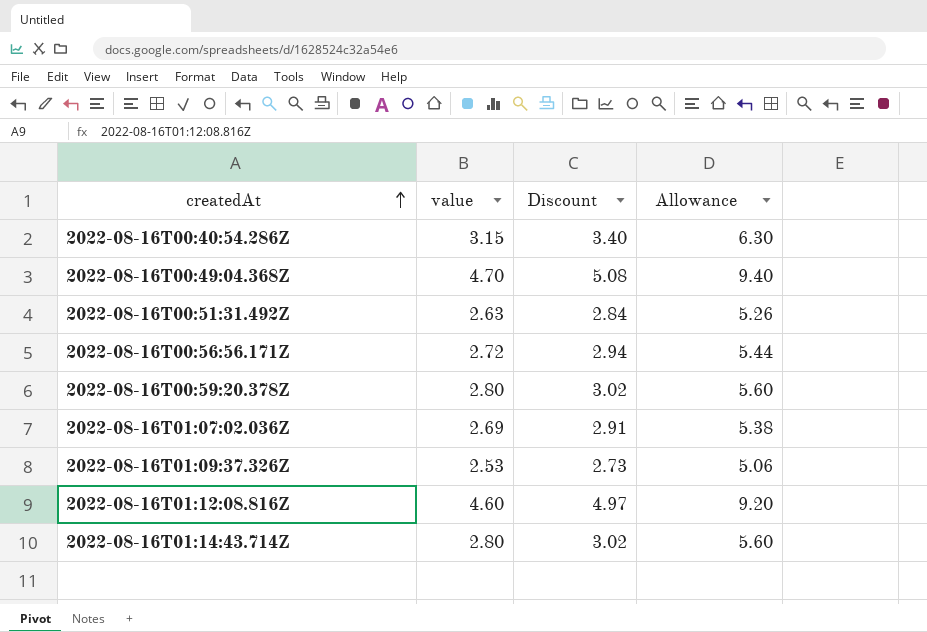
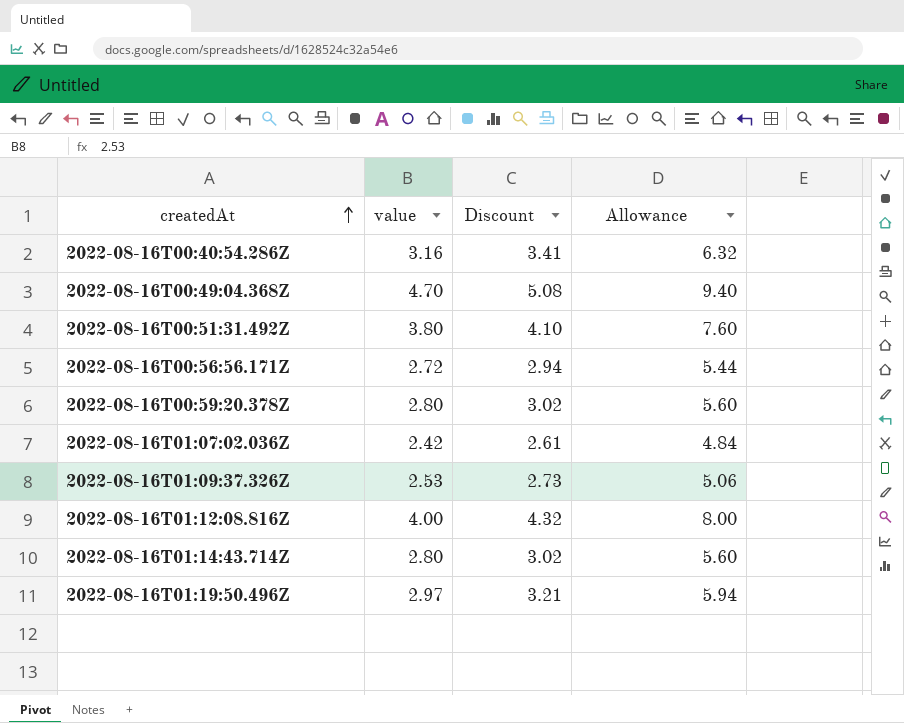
2022-08-16T00:40:54.286Z | value: 3.15 -> 3.16
2022-08-16T00:40:54.286Z | Discount: 3.40 -> 3.41
2022-08-16T00:40:54.286Z | Allowance: 6.30 -> 6.32
2022-08-16T00:51:31.492Z | value: 2.63 -> 3.80
2022-08-16T00:51:31.492Z | Discount: 2.84 -> 4.10
2022-08-16T00:51:31.492Z | Allowance: 5.26 -> 7.60
2022-08-16T01:07:02.036Z | value: 2.69 -> 2.42
2022-08-16T01:07:02.036Z | Discount: 2.91 -> 2.61
2022-08-16T01:07:02.036Z | Allowance: 5.38 -> 4.84
2022-08-16T01:12:08.816Z | value: 4.60 -> 4.00
2022-08-16T01:12:08.816Z | Discount: 4.97 -> 4.32
2022-08-16T01:12:08.816Z | Allowance: 9.20 -> 8.00
row 2022-08-16T01:19:50.496Z: none -> 2.97 | 3.21 | 5.94

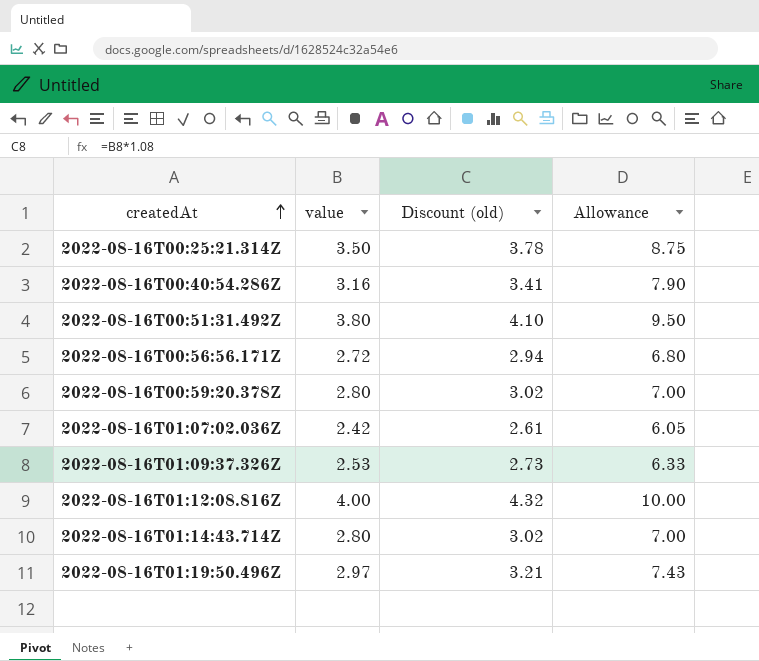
column name: Discount -> Discount (old)
column Allowance | formula: [value] * 2 -> [value] * 2.5
row 2022-08-16T00:49:04.368Z: 4.70 | 5.08 | 9.40 -> none
row 2022-08-16T00:25:21.314Z: none -> 3.50 | 3.78 | 8.75

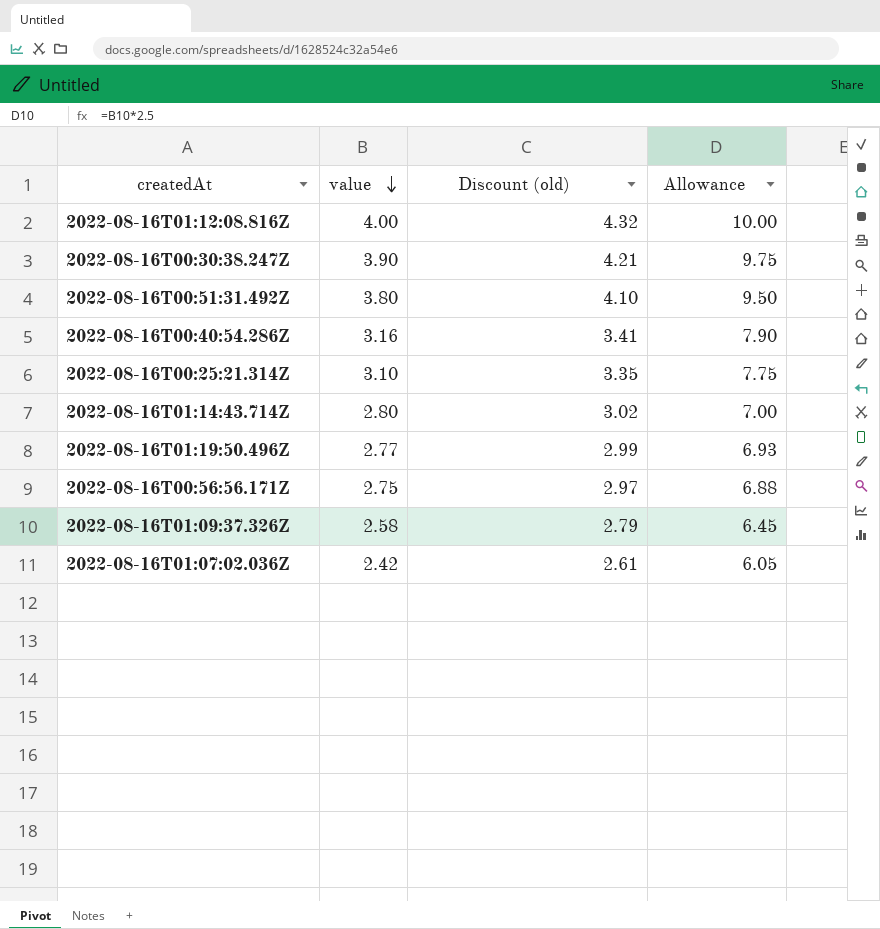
row order: createdAt ascending -> value descending
row 2022-08-16T00:59:20.378Z: 2.80 | 3.02 | 7.00 -> none
row 2022-08-16T00:30:38.247Z: none -> 3.90 | 4.21 | 9.75
2022-08-16T00:25:21.314Z | value: 3.50 -> 3.10
2022-08-16T00:25:21.314Z | Discount (old): 3.78 -> 3.35
2022-08-16T00:25:21.314Z | Allowance: 8.75 -> 7.75
2022-08-16T01:19:50.496Z | value: 2.97 -> 2.77
2022-08-16T01:19:50.496Z | Discount (old): 3.21 -> 2.99
2022-08-16T01:19:50.496Z | Allowance: 7.43 -> 6.93
2022-08-16T00:56:56.171Z | value: 2.72 -> 2.75
2022-08-16T00:56:56.171Z | Discount (old): 2.94 -> 2.97
2022-08-16T00:56:56.171Z | Allowance: 6.80 -> 6.88
2022-08-16T01:09:37.326Z | value: 2.53 -> 2.58
2022-08-16T01:09:37.326Z | Discount (old): 2.73 -> 2.79
2022-08-16T01:09:37.326Z | Allowance: 6.33 -> 6.45

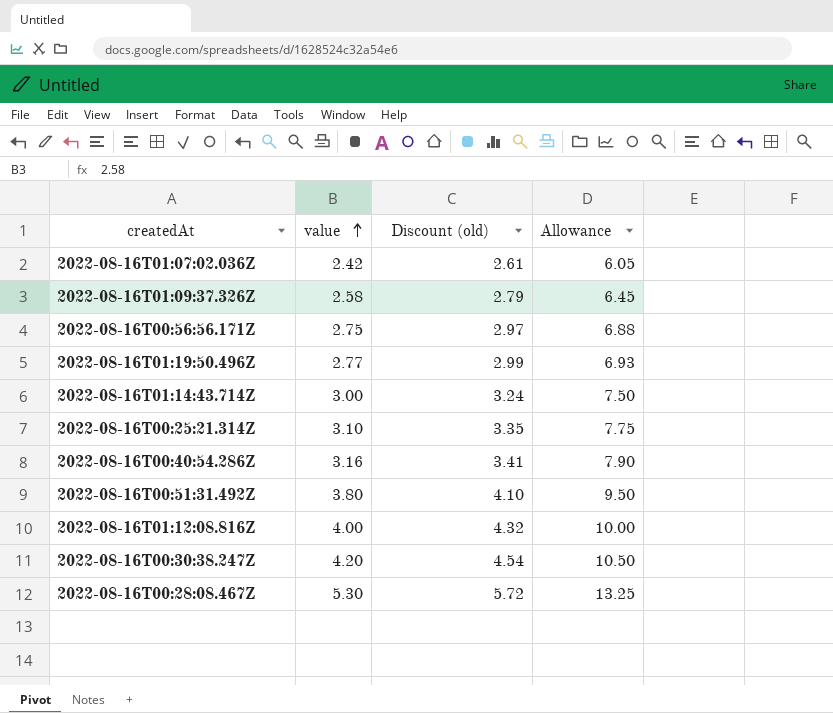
row order: value descending -> value ascending
2022-08-16T01:14:43.714Z | value: 2.80 -> 3.00
2022-08-16T01:14:43.714Z | Discount (old): 3.02 -> 3.24
2022-08-16T01:14:43.714Z | Allowance: 7.00 -> 7.50
2022-08-16T00:30:38.247Z | value: 3.90 -> 4.20
2022-08-16T00:30:38.247Z | Discount (old): 4.21 -> 4.54
2022-08-16T00:30:38.247Z | Allowance: 9.75 -> 10.50
row 2022-08-16T00:28:08.467Z: none -> 5.30 | 5.72 | 13.25

